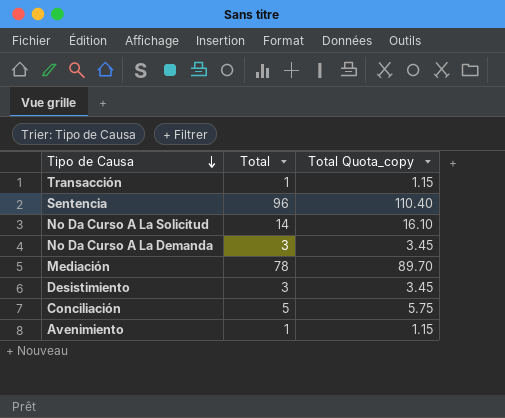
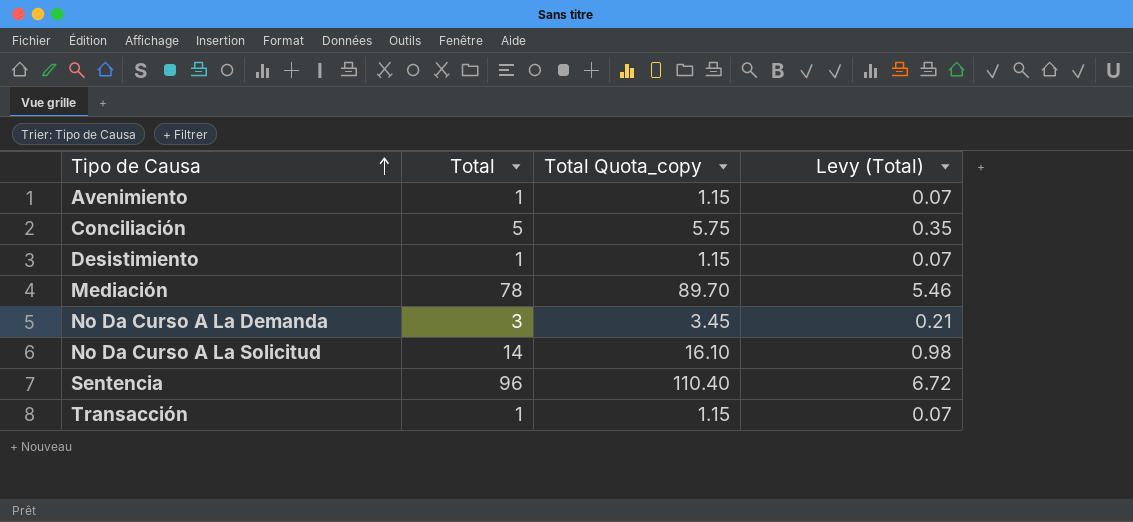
row order: Tipo de Causa descending -> Tipo de Causa ascending
column Levy (Total) | formula: none -> [Total] * 0.07
Desistimiento | Total: 3 -> 1
Desistimiento | Total Quota_copy: 3.45 -> 1.15

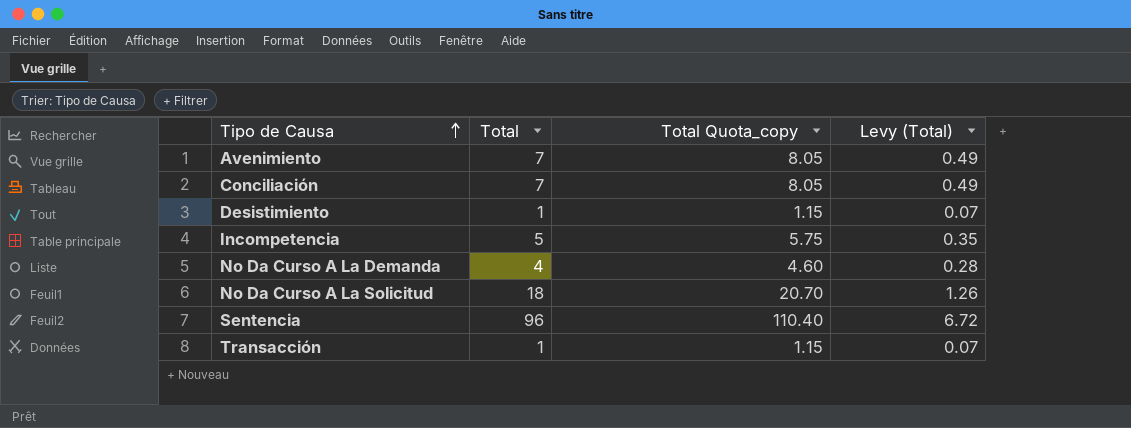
row Mediación: 78 | 89.70 | 5.46 -> none
Avenimiento | Total: 1 -> 7
Avenimiento | Total Quota_copy: 1.15 -> 8.05
Avenimiento | Levy (Total): 0.07 -> 0.49
Conciliación | Total: 5 -> 7
Conciliación | Total Quota_copy: 5.75 -> 8.05
Conciliación | Levy (Total): 0.35 -> 0.49
row Incompetencia: none -> 5 | 5.75 | 0.35
No Da Curso A La Demanda | Total: 3 -> 4
No Da Curso A La Demanda | Total Quota_copy: 3.45 -> 4.60
No Da Curso A La Demanda | Levy (Total): 0.21 -> 0.28
No Da Curso A La Solicitud | Total: 14 -> 18
No Da Curso A La Solicitud | Total Quota_copy: 16.10 -> 20.70
No Da Curso A La Solicitud | Levy (Total): 0.98 -> 1.26

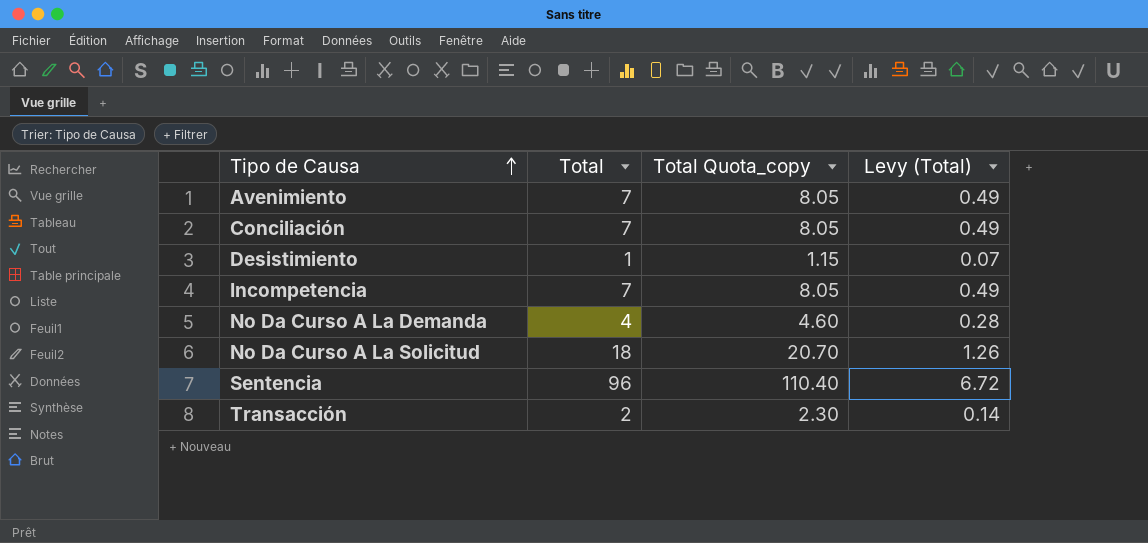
Incompetencia | Total: 5 -> 7
Incompetencia | Total Quota_copy: 5.75 -> 8.05
Incompetencia | Levy (Total): 0.35 -> 0.49
Transacción | Total: 1 -> 2
Transacción | Total Quota_copy: 1.15 -> 2.30
Transacción | Levy (Total): 0.07 -> 0.14

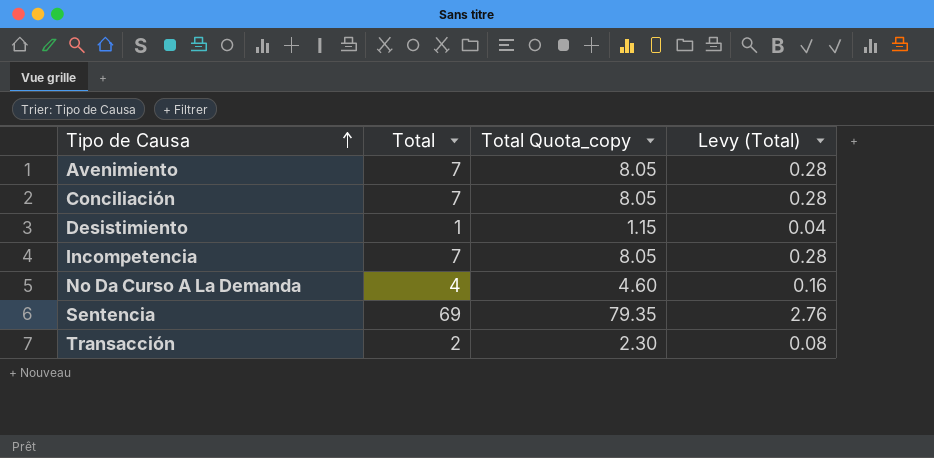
column Levy (Total) | formula: [Total] * 0.07 -> [Total] * 0.04
row No Da Curso A La Solicitud: 18 | 20.70 | 1.26 -> none
Sentencia | Total: 96 -> 69
Sentencia | Total Quota_copy: 110.40 -> 79.35

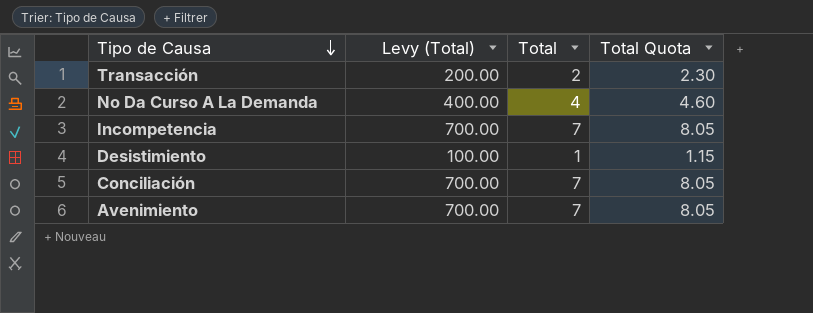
row order: Tipo de Causa ascending -> Tipo de Causa descending
column Levy (Total) | formula: [Total] * 0.04 -> [Total] * 100
column Levy (Total) | position: 4 -> 2
column name: Total Quota_copy -> Total Quota
row Sentencia: 69 | 79.35 | 2.76 -> none

